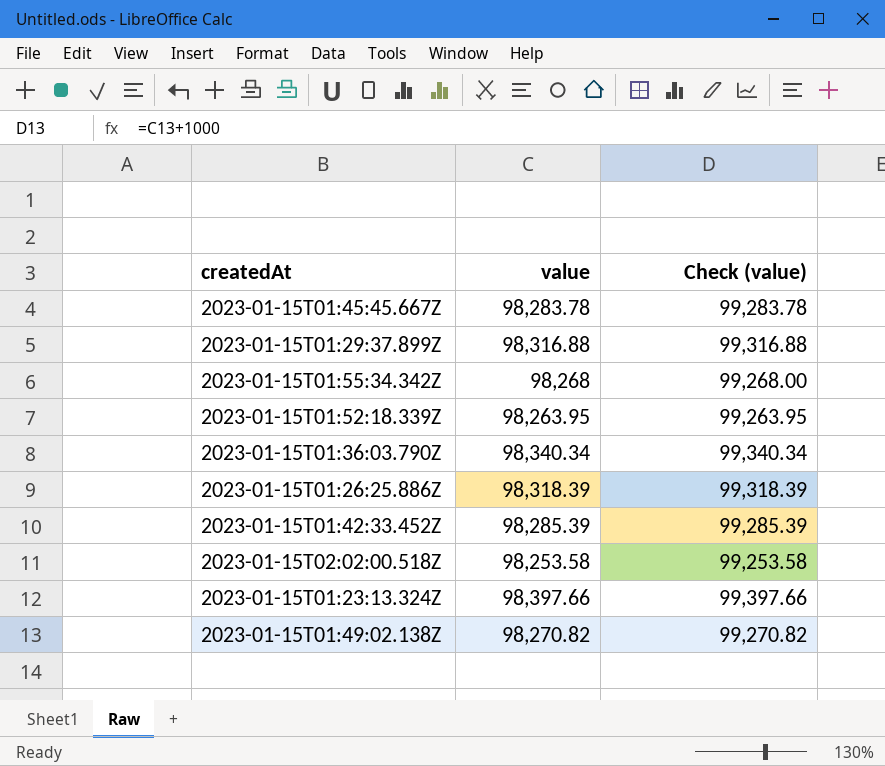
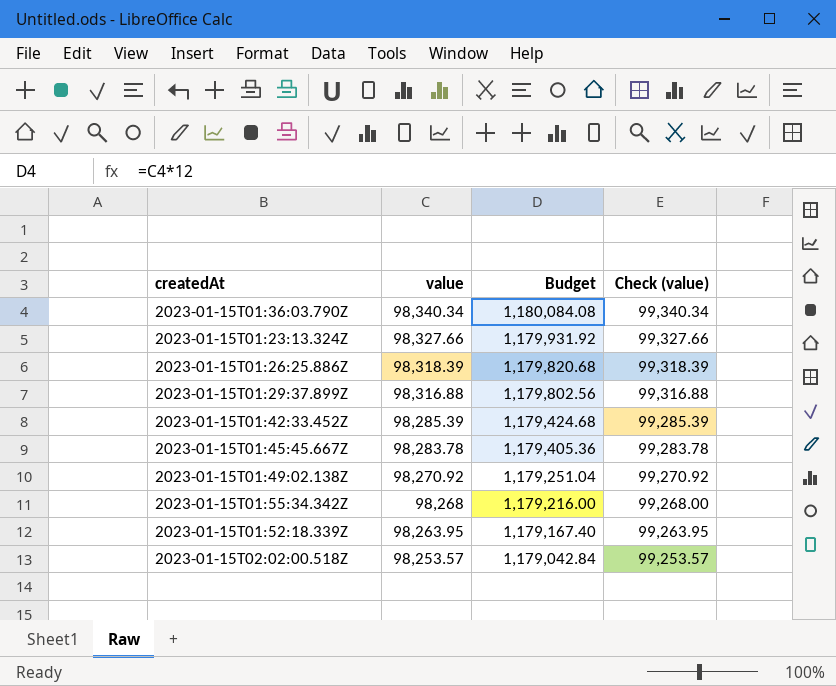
row order: none -> value descending
column Budget | formula: none -> [value] * 12
2023-01-15T01:23:13.324Z | value: 98,397.66 -> 98,327.66
2023-01-15T01:23:13.324Z | Check (value): 99,397.66 -> 99,327.66
2023-01-15T01:49:02.138Z | value: 98,270.82 -> 98,270.92
2023-01-15T01:49:02.138Z | Check (value): 99,270.82 -> 99,270.92
2023-01-15T02:02:00.518Z | value: 98,253.58 -> 98,253.57
2023-01-15T02:02:00.518Z | Check (value): 99,253.58 -> 99,253.57

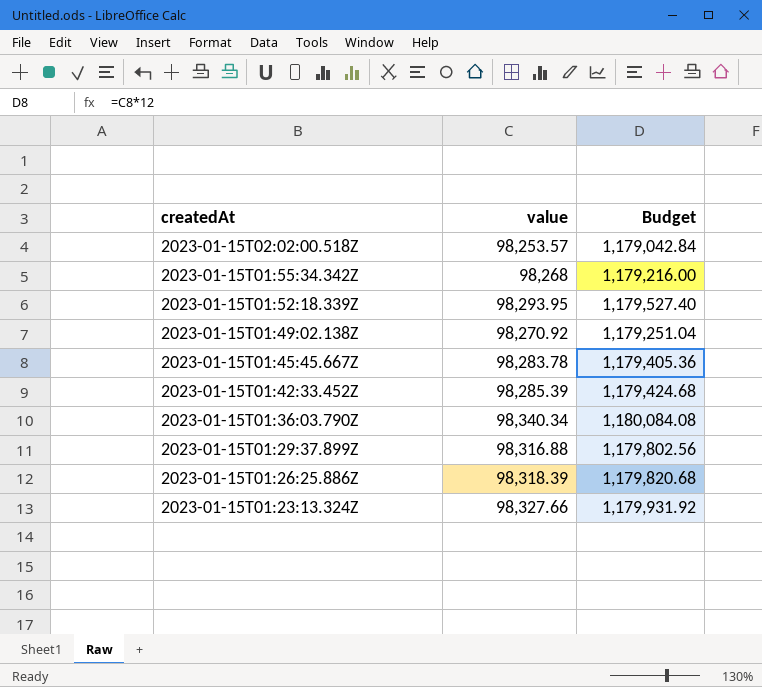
row order: value descending -> createdAt descending
column Check (value) | formula: [value] + 1000 -> none
2023-01-15T01:52:18.339Z | value: 98,263.95 -> 98,293.95
2023-01-15T01:52:18.339Z | Budget: 1,179,167.40 -> 1,179,527.40

